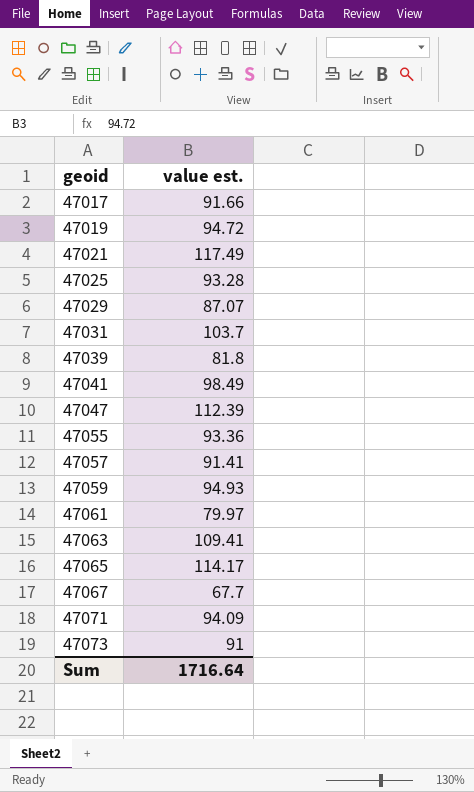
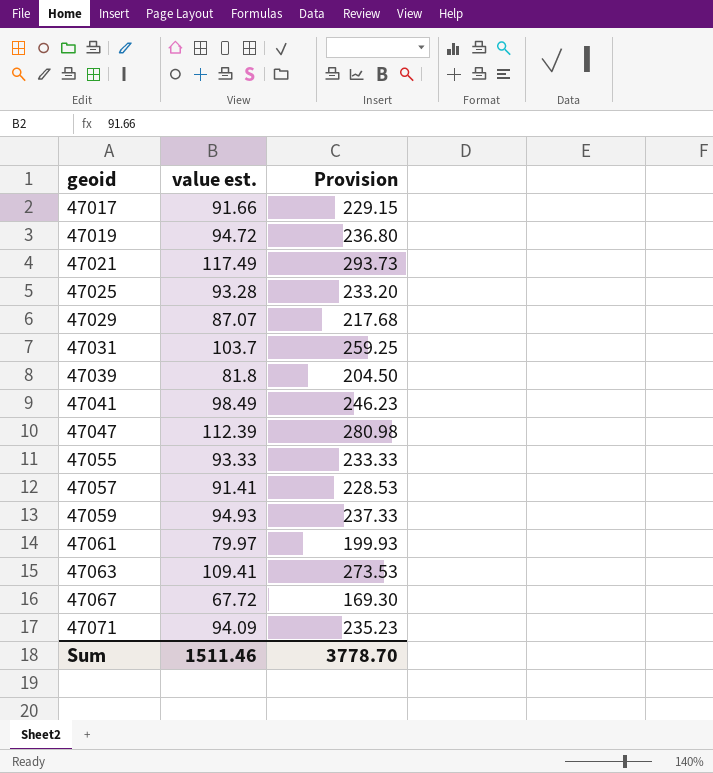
column Provision | formula: none -> [value est.] * 2.5
row 47065: 114.17 -> none
row 47073: 91 -> none
47055 | value est.: 93.36 -> 93.33
47067 | value est.: 67.7 -> 67.72
Sum | value est.: 1716.64 -> 1511.46

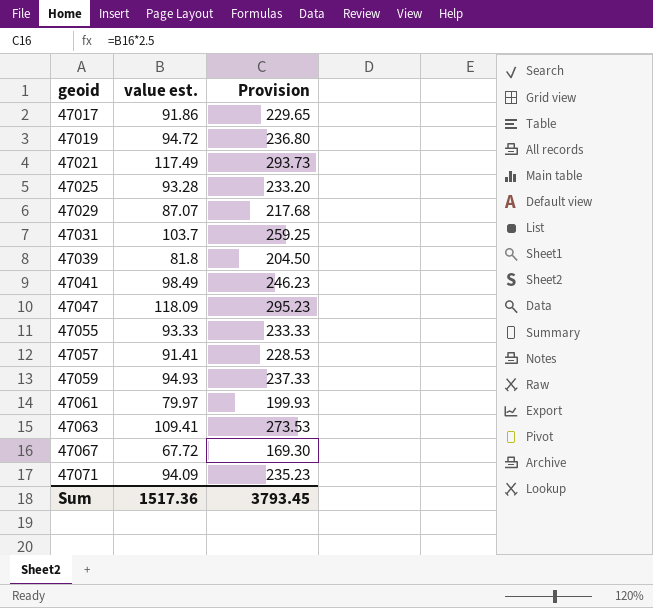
47017 | value est.: 91.66 -> 91.86
47017 | Provision: 229.15 -> 229.65
47047 | value est.: 112.39 -> 118.09
47047 | Provision: 280.98 -> 295.23
Sum | value est.: 1511.46 -> 1517.36
Sum | Provision: 3778.70 -> 3793.45

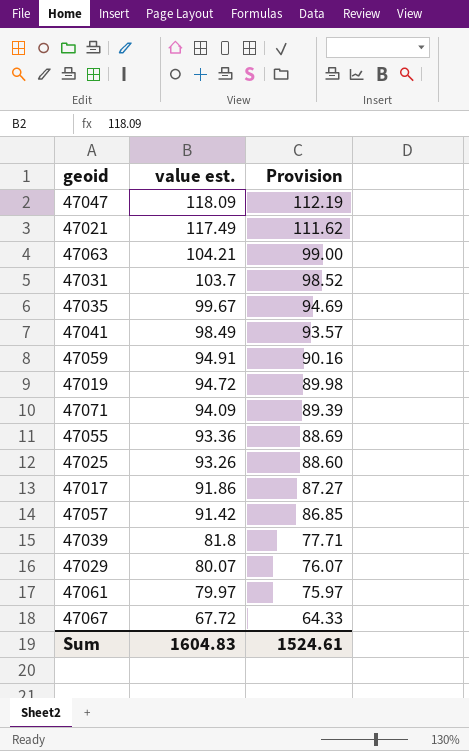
row order: geoid ascending -> value est. descending
column Provision | formula: [value est.] * 2.5 -> [value est.] * 0.95
47063 | value est.: 109.41 -> 104.21
row 47035: none -> 99.67 | 94.69
47059 | value est.: 94.93 -> 94.91
47055 | value est.: 93.33 -> 93.36
47025 | value est.: 93.28 -> 93.26
47057 | value est.: 91.41 -> 91.42
47029 | value est.: 87.07 -> 80.07
Sum | value est.: 1517.36 -> 1604.83
Sum | Provision: 3793.45 -> 1524.61

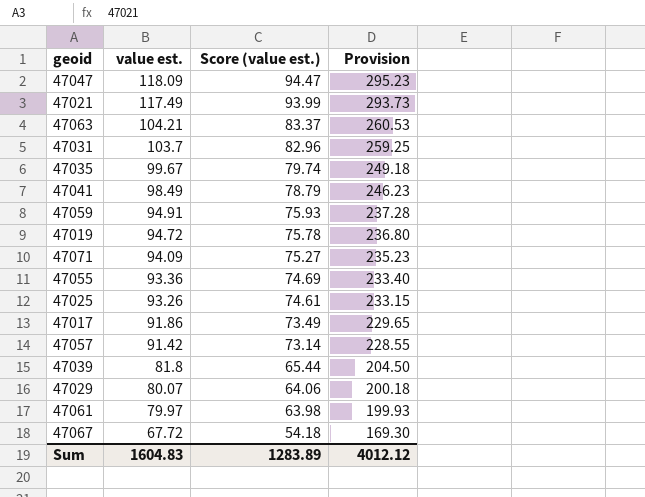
column Score (value est.) | formula: none -> [value est.] * 0.8
column Provision | formula: [value est.] * 0.95 -> [value est.] * 2.5
Sum | Provision: 1524.61 -> 4012.12

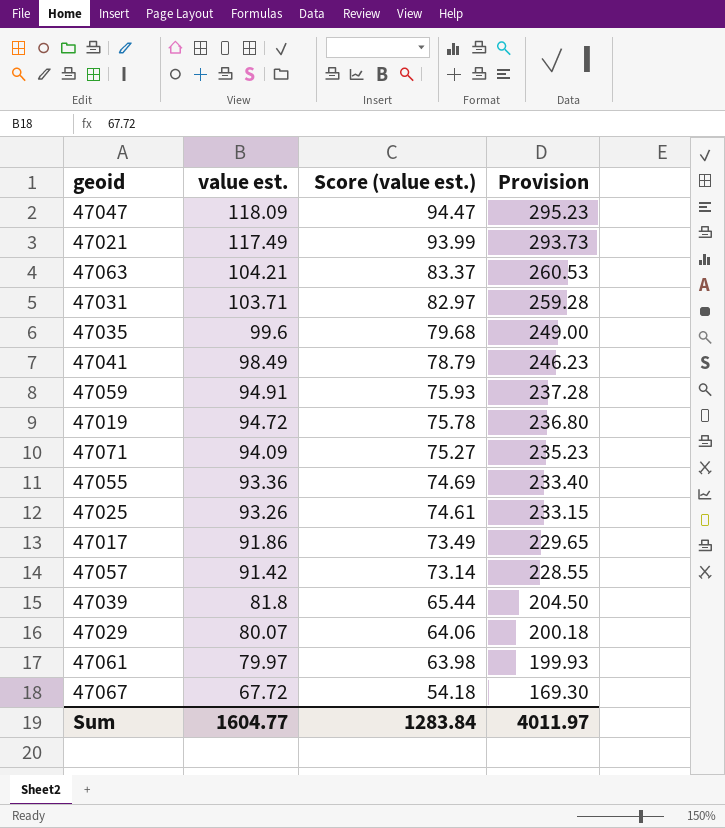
47031 | value est.: 103.7 -> 103.71
47031 | Score (value est.): 82.96 -> 82.97
47031 | Provision: 259.25 -> 259.28
47035 | value est.: 99.67 -> 99.6
47035 | Score (value est.): 79.74 -> 79.68
47035 | Provision: 249.18 -> 249.00
Sum | value est.: 1604.83 -> 1604.77
Sum | Score (value est.): 1283.89 -> 1283.84
Sum | Provision: 4012.12 -> 4011.97

